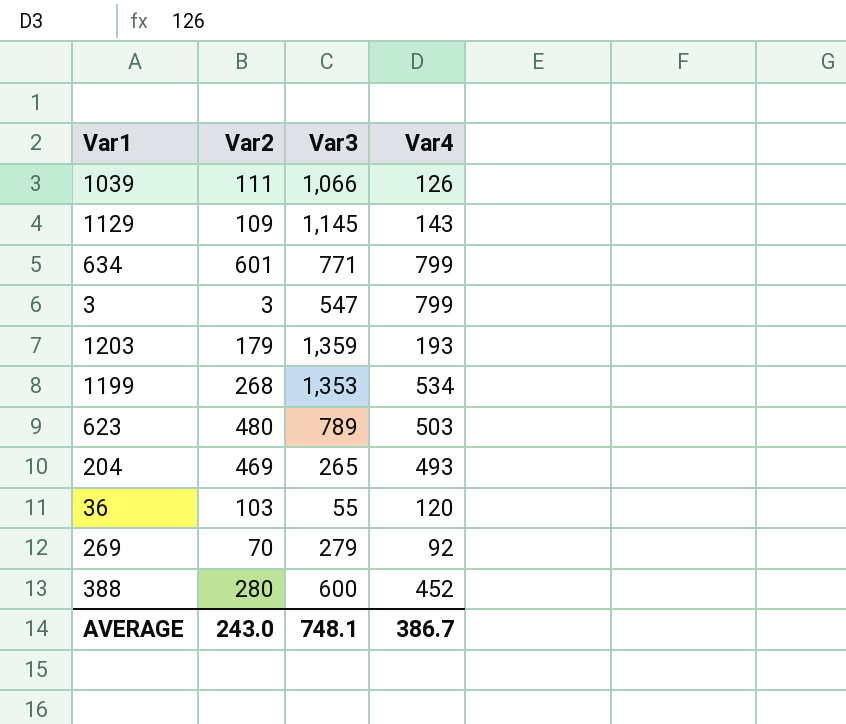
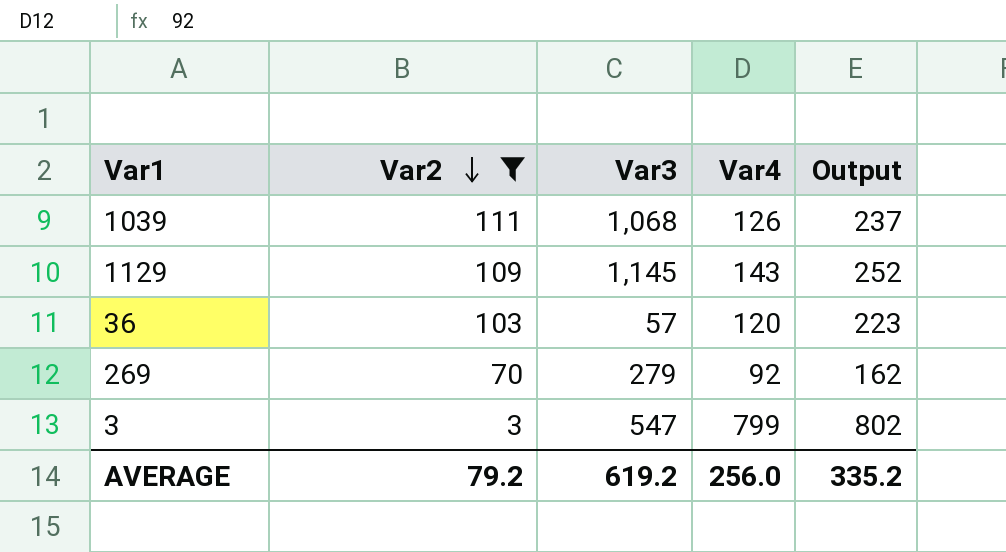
filter: none -> Var2 <= 111
row order: none -> Var2 descending
column Output | formula: none -> [Var2] + [Var4]
1039 | Var3: 1,066 -> 1,068
36 | Var3: 55 -> 57
AVERAGE | Var2: 243.0 -> 79.2
AVERAGE | Var3: 748.1 -> 619.2
AVERAGE | Var4: 386.7 -> 256.0

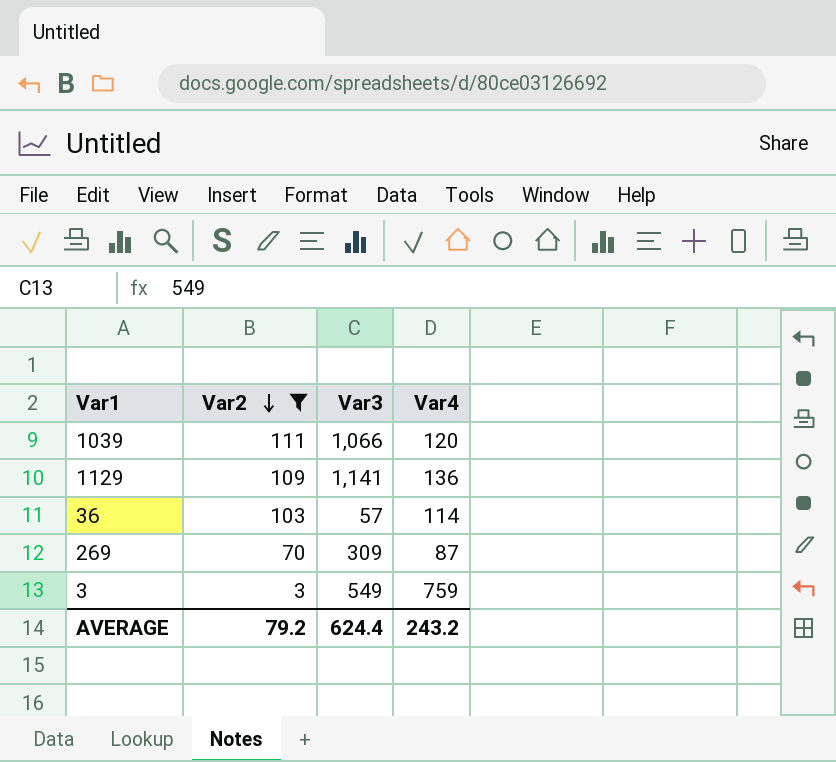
column Output | formula: [Var2] + [Var4] -> none
1039 | Var3: 1,068 -> 1,066
1039 | Var4: 126 -> 120
1129 | Var3: 1,145 -> 1,141
1129 | Var4: 143 -> 136
36 | Var4: 120 -> 114
269 | Var3: 279 -> 309
269 | Var4: 92 -> 87
3 | Var3: 547 -> 549
3 | Var4: 799 -> 759
AVERAGE | Var3: 619.2 -> 624.4
AVERAGE | Var4: 256.0 -> 243.2

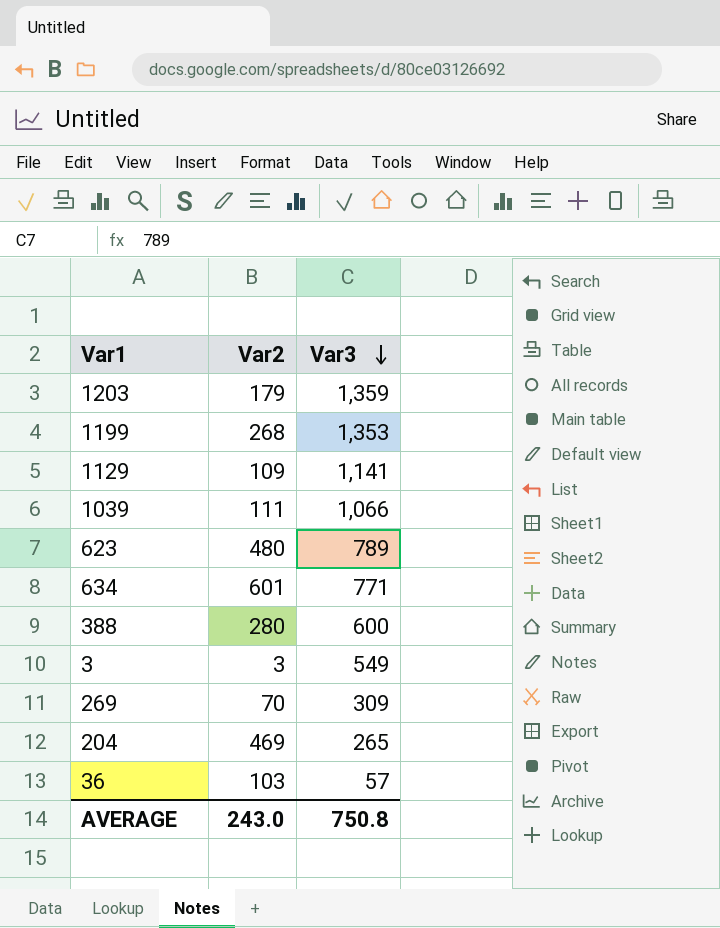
filter: Var2 <= 111 -> none
row order: Var2 descending -> Var3 descending
column Var4 | position: 4 -> none
AVERAGE | Var2: 79.2 -> 243.0
AVERAGE | Var3: 624.4 -> 750.8

